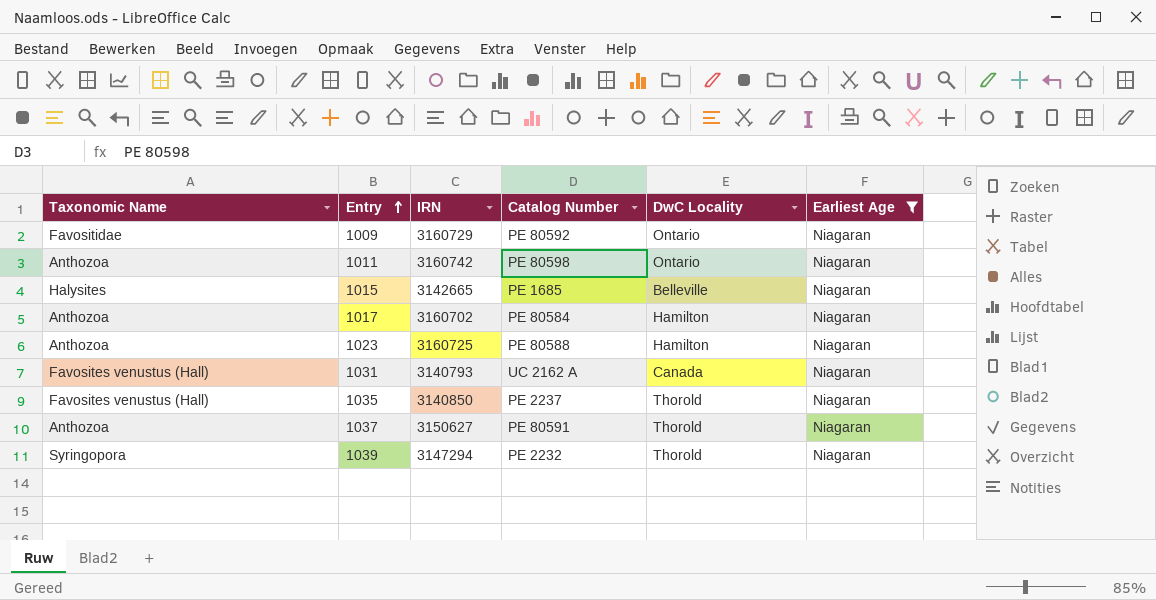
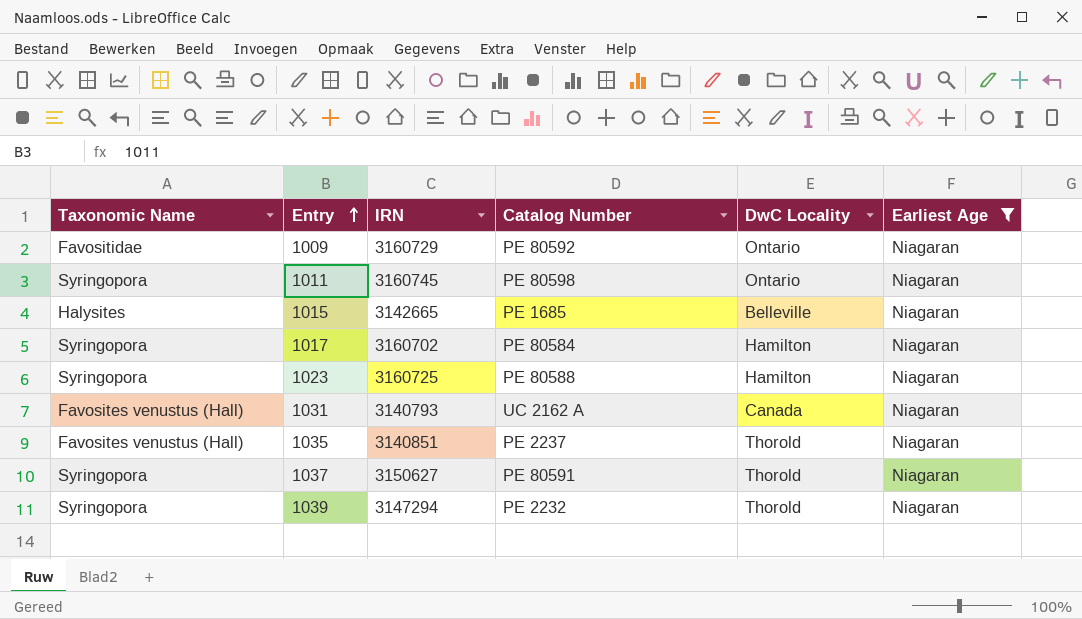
1011 | Taxonomic Name: Anthozoa -> Syringopora
1011 | IRN: 3160742 -> 3160745
1017 | Taxonomic Name: Anthozoa -> Syringopora
1023 | Taxonomic Name: Anthozoa -> Syringopora
1035 | IRN: 3140850 -> 3140851
1037 | Taxonomic Name: Anthozoa -> Syringopora

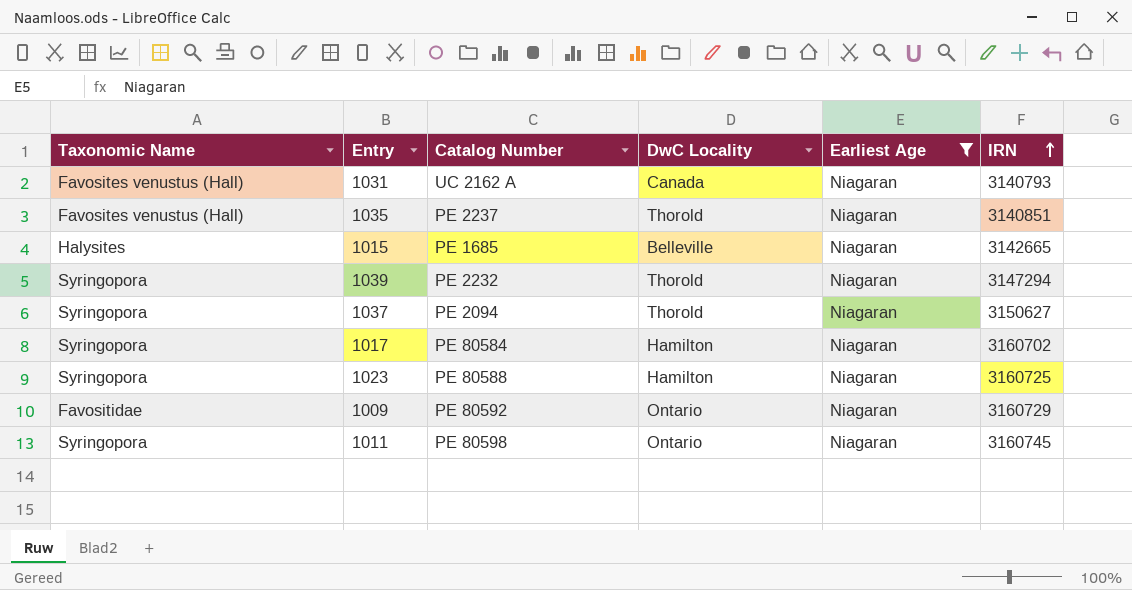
row order: Entry ascending -> IRN ascending
column IRN | position: 3 -> 6
1037 | Catalog Number: PE 80591 -> PE 2094

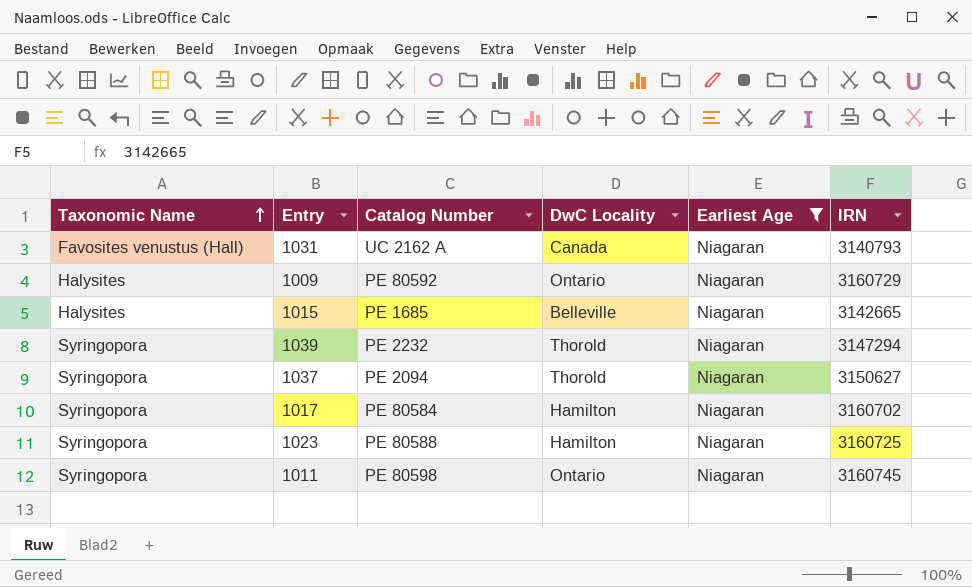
row order: IRN ascending -> Taxonomic Name ascending
row 1035: Favosites venustus (Hall) | PE 2237 | Thorold | Niagaran | 3140851 -> none
1009 | Taxonomic Name: Favositidae -> Halysites

